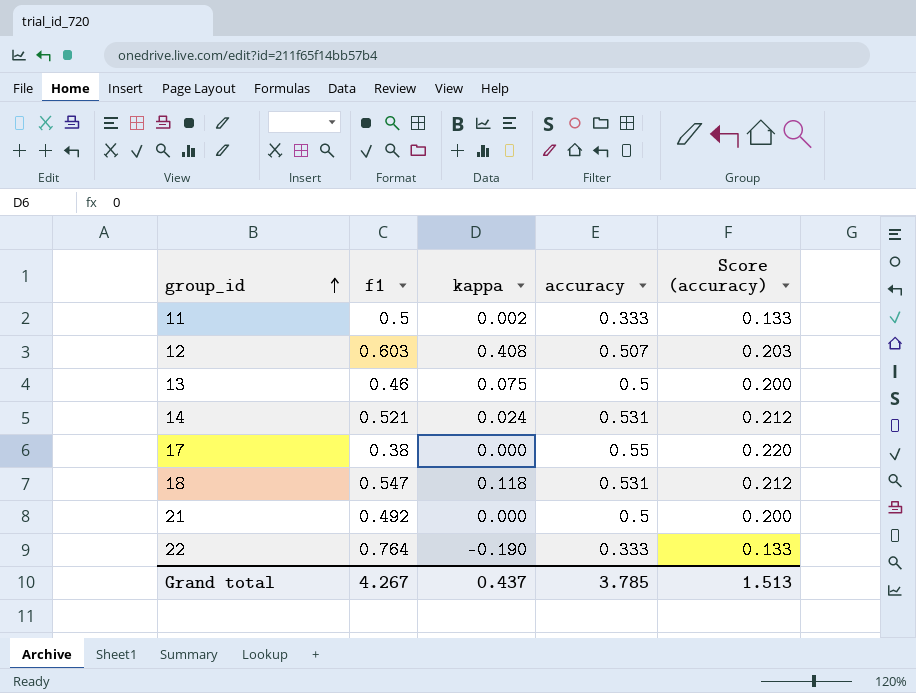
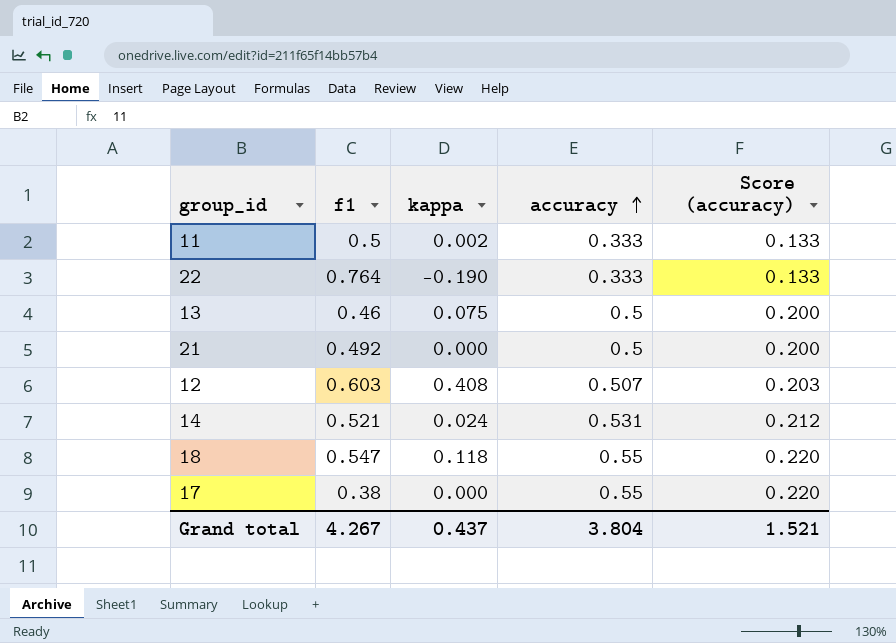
row order: group_id ascending -> accuracy ascending
18 | accuracy: 0.531 -> 0.55
18 | Score (accuracy): 0.212 -> 0.220
Grand total | accuracy: 3.785 -> 3.804
Grand total | Score (accuracy): 1.513 -> 1.521

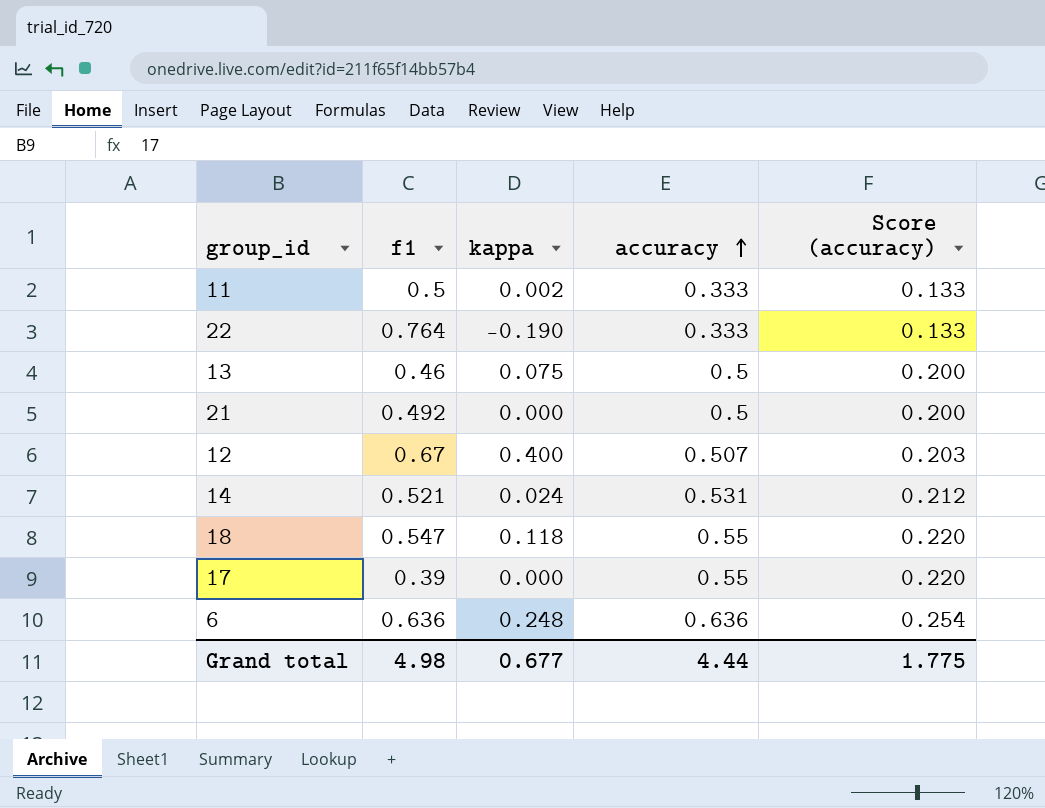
12 | f1: 0.603 -> 0.67
12 | kappa: 0.408 -> 0.400
17 | f1: 0.38 -> 0.39
row 6: none -> 0.636 | 0.248 | 0.636 | 0.254
Grand total | f1: 4.267 -> 4.98
Grand total | kappa: 0.437 -> 0.677
Grand total | accuracy: 3.804 -> 4.44
Grand total | Score (accuracy): 1.521 -> 1.775

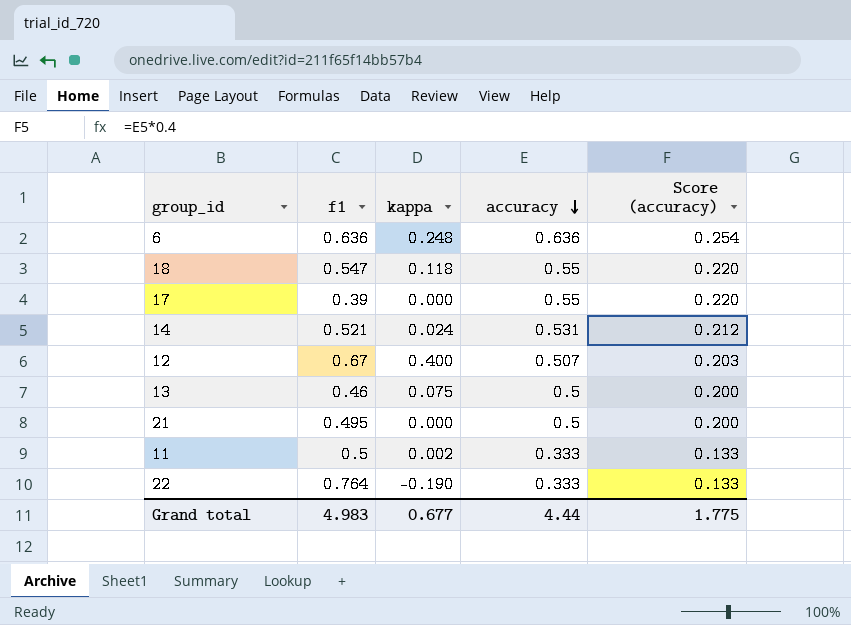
row order: accuracy ascending -> accuracy descending
21 | f1: 0.492 -> 0.495
Grand total | f1: 4.98 -> 4.983

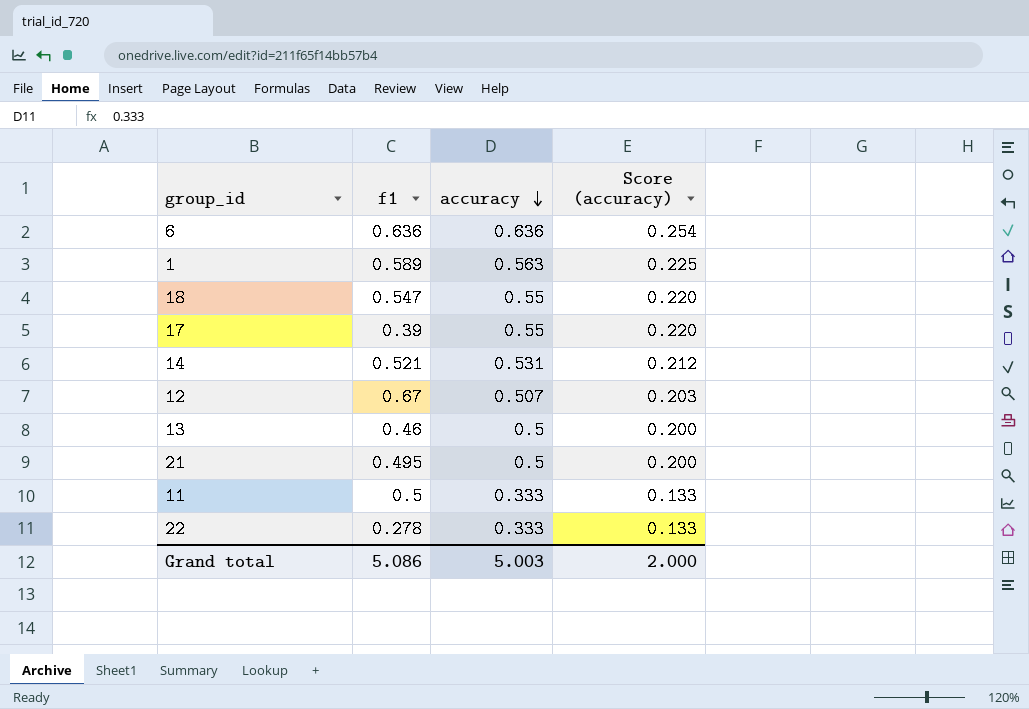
column kappa | position: 3 -> none
row 1: none -> 0.589 | 0.563 | 0.225
22 | f1: 0.764 -> 0.278
Grand total | f1: 4.983 -> 5.086
Grand total | accuracy: 4.44 -> 5.003
Grand total | Score (accuracy): 1.775 -> 2.000

